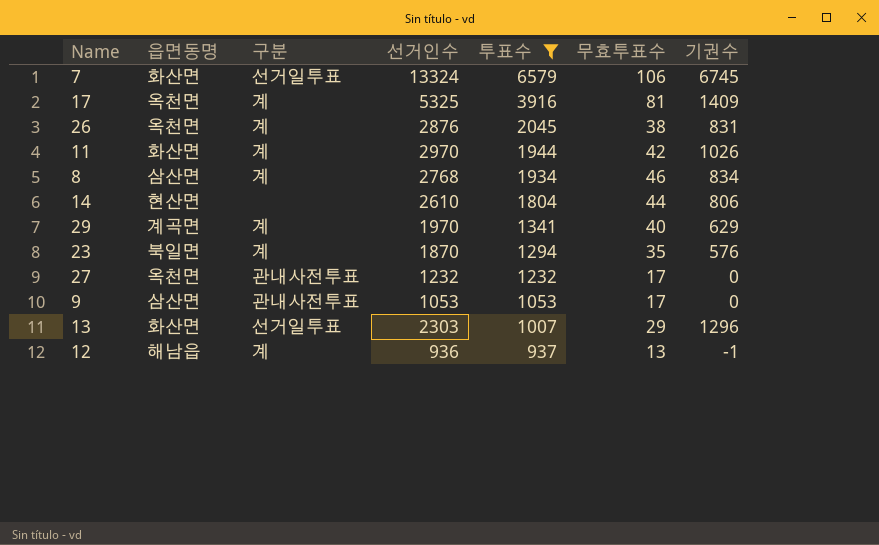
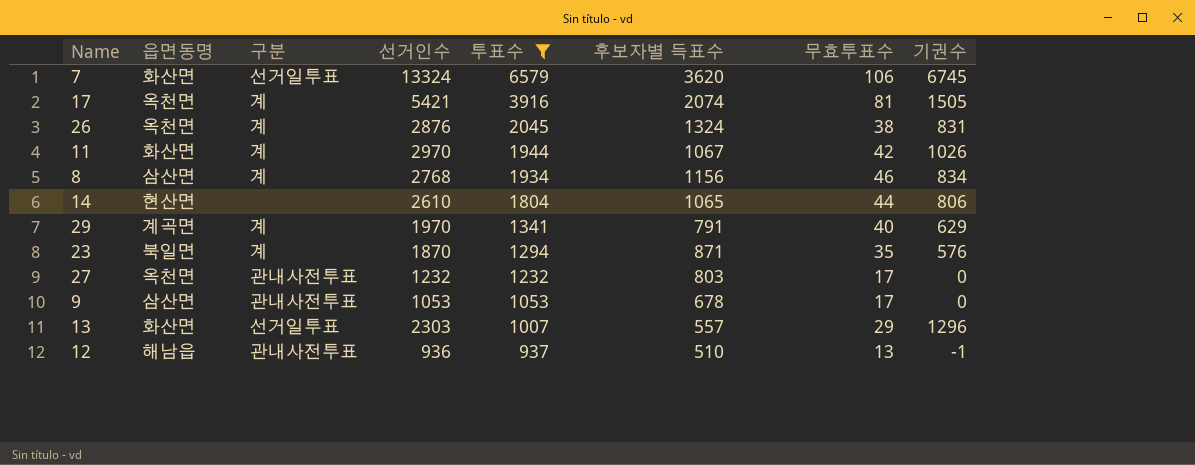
column 후보자별 득표수 | position: none -> 6
17 | 선거인수: 5325 -> 5421
17 | 기권수: 1409 -> 1505
12 | 구분: 계 -> 관내사전투표

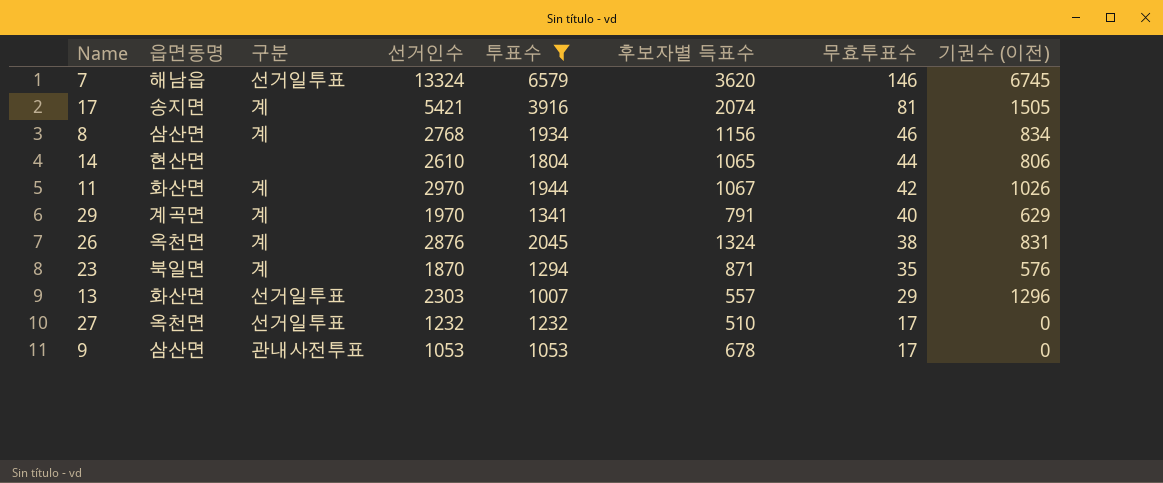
row order: 투표수 descending -> 무효투표수 descending
column name: 기권수 -> 기권수 (이전)
row 12: 해남읍 | 관내사전투표 | 936 | 937 | 510 | 13 | -1 -> none
7 | 읍면동명: 화산면 -> 해남읍
7 | 무효투표수: 106 -> 146
17 | 읍면동명: 옥천면 -> 송지면
27 | 구분: 관내사전투표 -> 선거일투표
27 | 후보자별 득표수: 803 -> 510

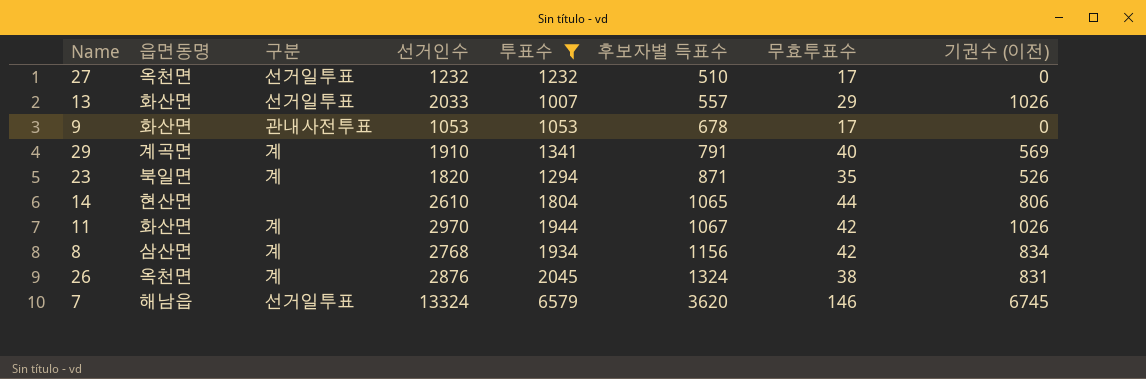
row order: 무효투표수 descending -> 후보자별 득표수 ascending
row 17: 송지면 | 계 | 5421 | 3916 | 2074 | 81 | 1505 -> none
13 | 선거인수: 2303 -> 2033
13 | 기권수 (이전): 1296 -> 1026
9 | 읍면동명: 삼산면 -> 화산면
29 | 선거인수: 1970 -> 1910
29 | 기권수 (이전): 629 -> 569
23 | 선거인수: 1870 -> 1820
23 | 기권수 (이전): 576 -> 526
8 | 무효투표수: 46 -> 42

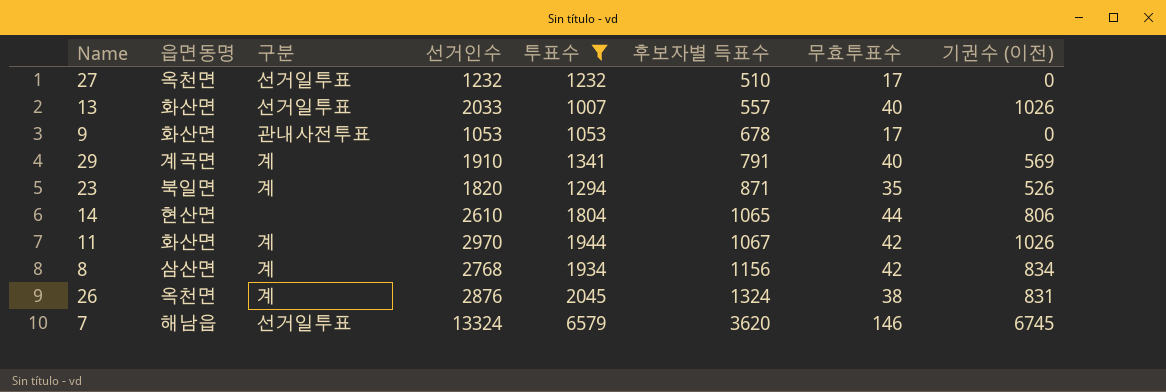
13 | 무효투표수: 29 -> 40

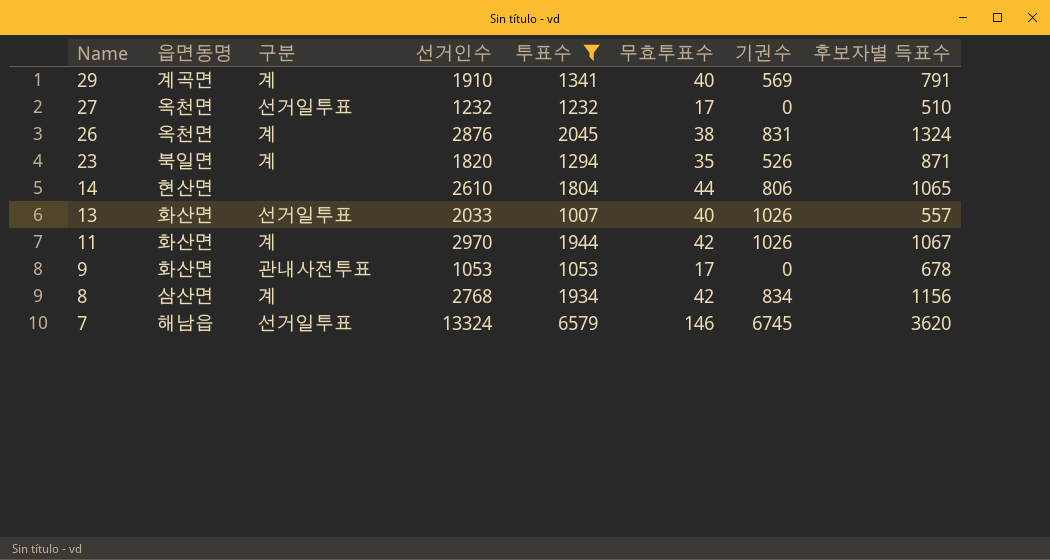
row order: 후보자별 득표수 ascending -> Name descending
column name: 기권수 (이전) -> 기권수
column 후보자별 득표수 | position: 6 -> 8

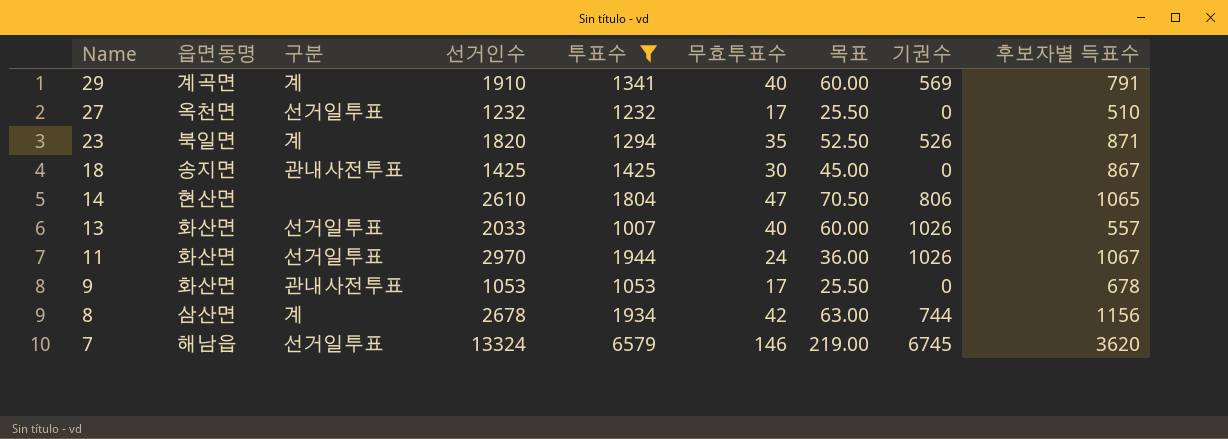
column 목표 | formula: none -> [무효투표수] * 1.5
row 26: 옥천면 | 계 | 2876 | 2045 | 38 | 831 | 1324 -> none
row 18: none -> 송지면 | 관내사전투표 | 1425 | 1425 | 30 | 45.00 | 0 | 867
14 | 무효투표수: 44 -> 47
11 | 구분: 계 -> 선거일투표
11 | 무효투표수: 42 -> 24
8 | 선거인수: 2768 -> 2678
8 | 기권수: 834 -> 744

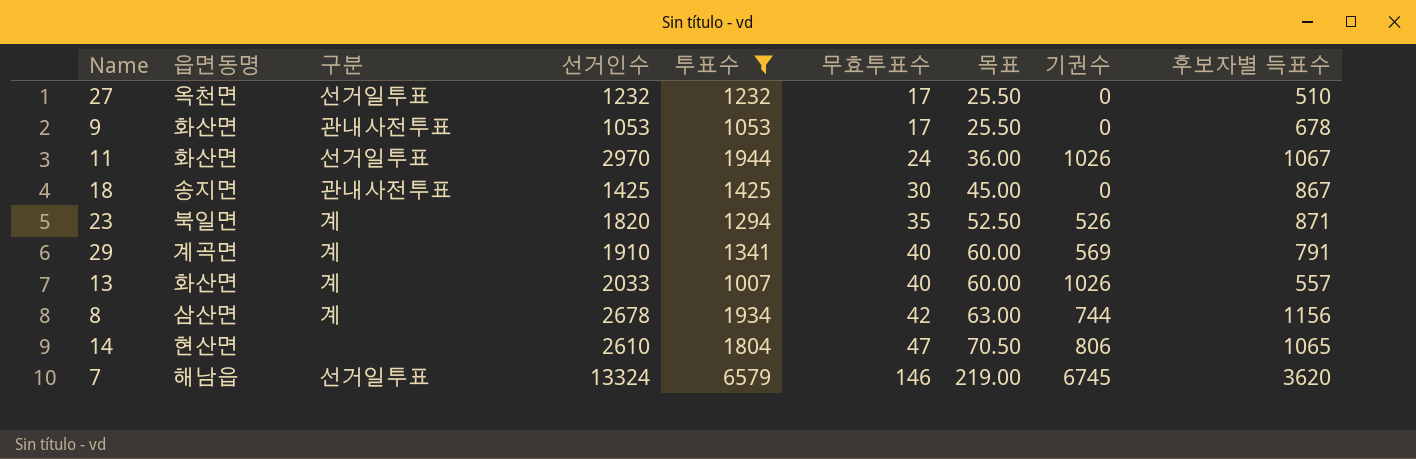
row order: Name descending -> 무효투표수 ascending
13 | 구분: 선거일투표 -> 계

